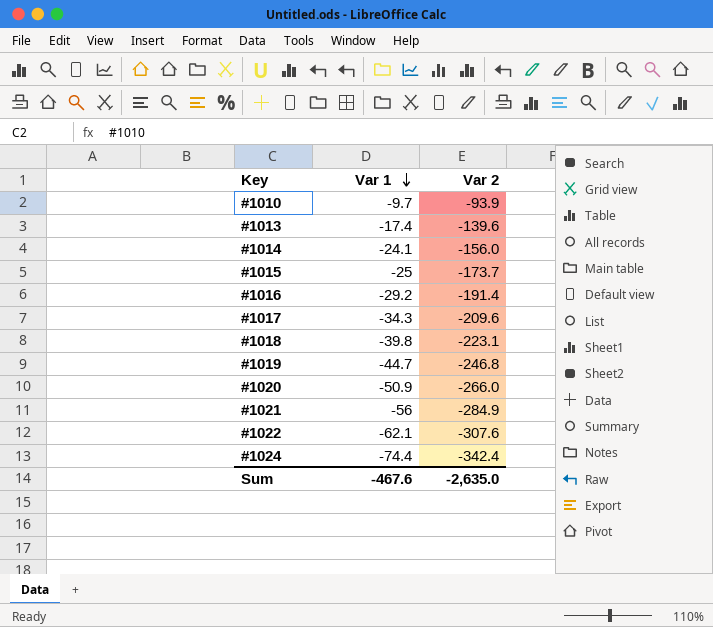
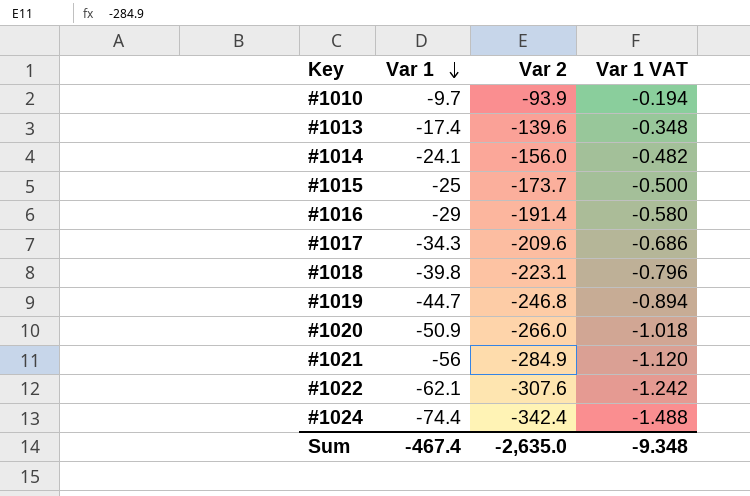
column Var 1 VAT | formula: none -> [Var 1] * 0.02
#1016 | Var 1: -29.2 -> -29
Sum | Var 1: -467.6 -> -467.4

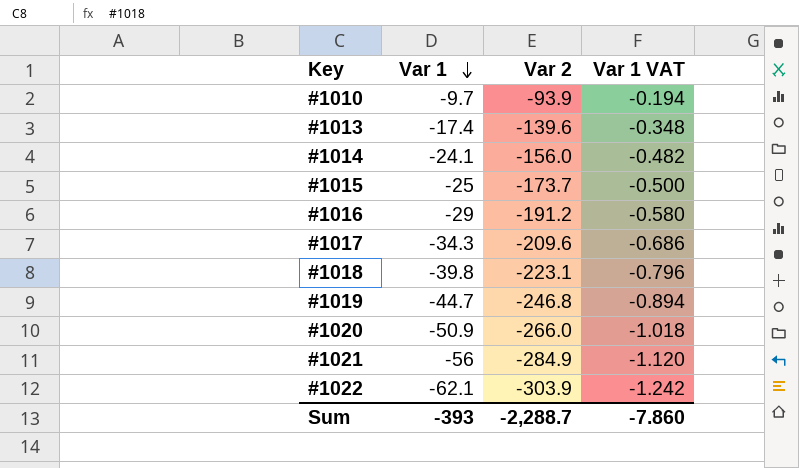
row #1024: -74.4 | -342.4 | -1.488 -> none
#1016 | Var 2: -191.4 -> -191.2
#1022 | Var 2: -307.6 -> -303.9
Sum | Var 1: -467.4 -> -393
Sum | Var 2: -2,635.0 -> -2,288.7
Sum | Var 1 VAT: -9.348 -> -7.860

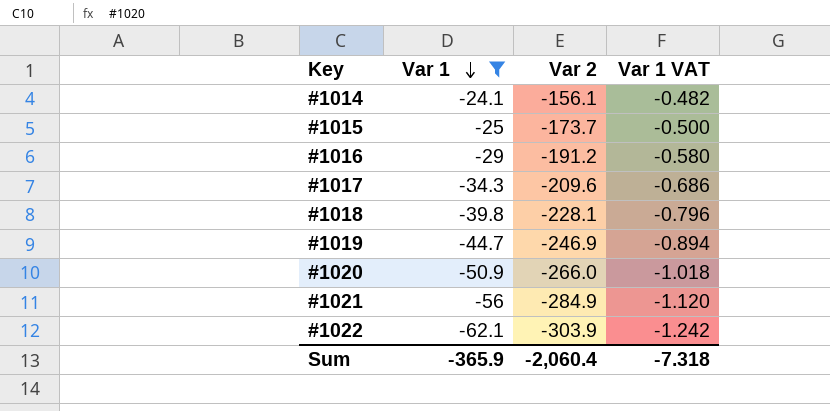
filter: none -> Var 1 <= -24.1
#1014 | Var 2: -156.0 -> -156.1
#1018 | Var 2: -223.1 -> -228.1
#1019 | Var 2: -246.8 -> -246.9
Sum | Var 1: -393 -> -365.9
Sum | Var 2: -2,288.7 -> -2,060.4
Sum | Var 1 VAT: -7.860 -> -7.318

